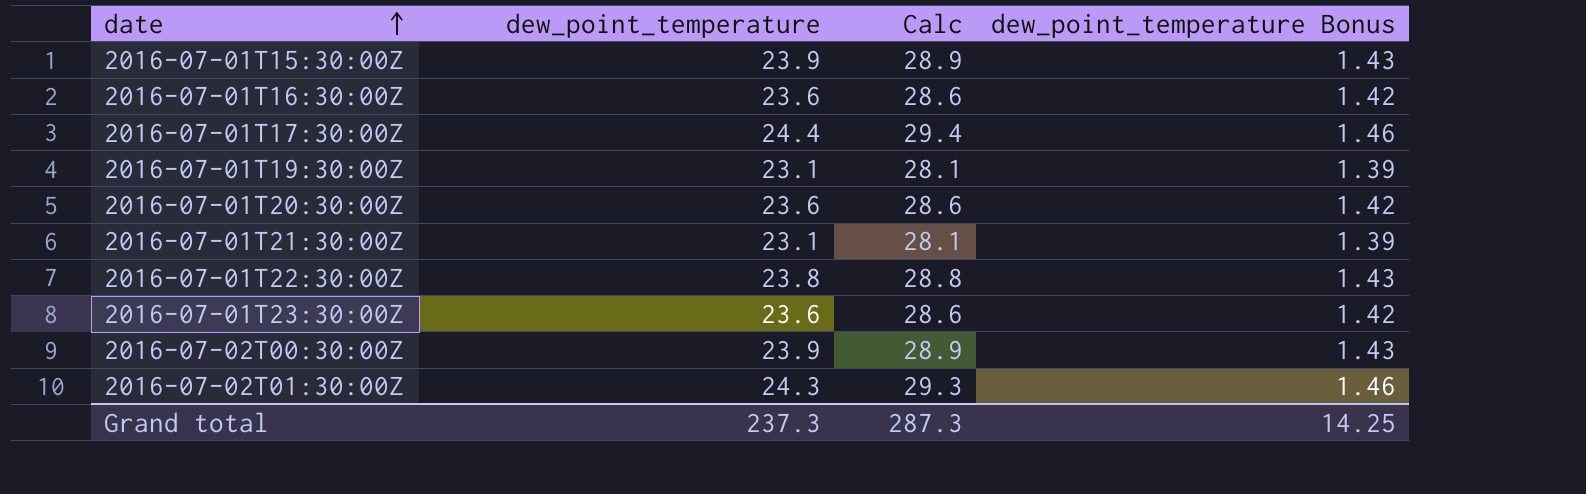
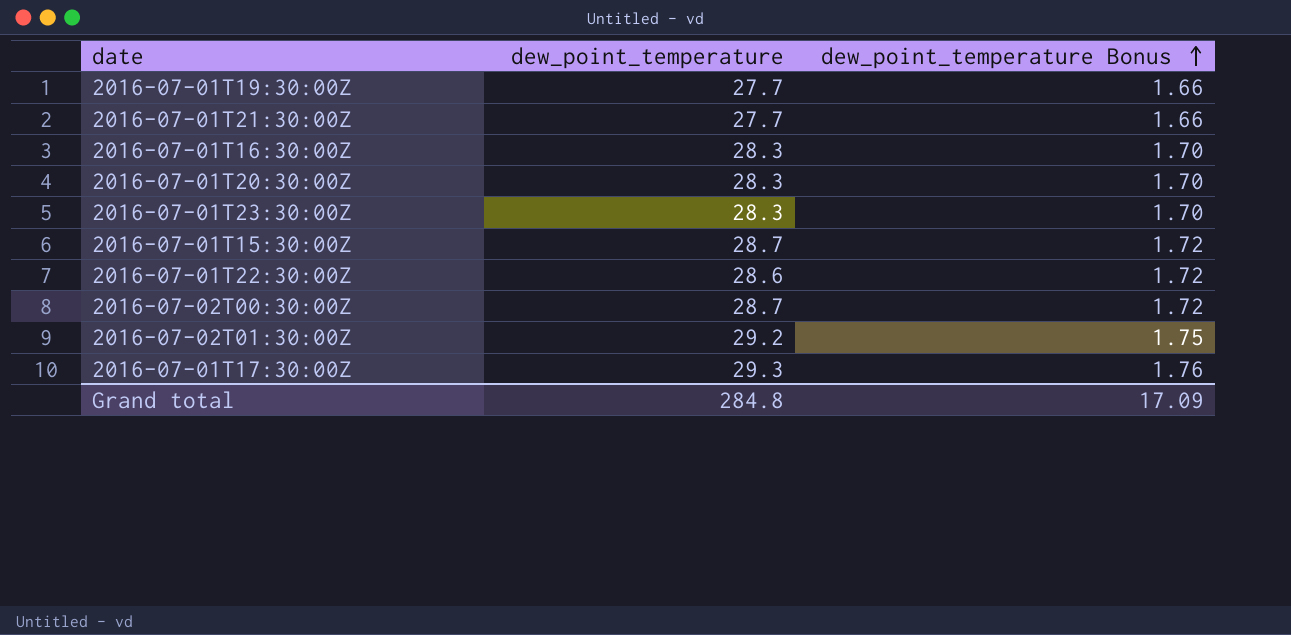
row order: date ascending -> dew_point_temperature Bonus ascending
column Calc | formula: [dew_point_temperature] + 5 -> none
2016-07-01T19:30:00Z | dew_point_temperature: 23.1 -> 27.7
2016-07-01T19:30:00Z | dew_point_temperature Bonus: 1.39 -> 1.66
2016-07-01T21:30:00Z | dew_point_temperature: 23.1 -> 27.7
2016-07-01T21:30:00Z | dew_point_temperature Bonus: 1.39 -> 1.66
2016-07-01T16:30:00Z | dew_point_temperature: 23.6 -> 28.3
2016-07-01T16:30:00Z | dew_point_temperature Bonus: 1.42 -> 1.70
2016-07-01T20:30:00Z | dew_point_temperature: 23.6 -> 28.3
2016-07-01T20:30:00Z | dew_point_temperature Bonus: 1.42 -> 1.70
2016-07-01T23:30:00Z | dew_point_temperature: 23.6 -> 28.3
2016-07-01T23:30:00Z | dew_point_temperature Bonus: 1.42 -> 1.70
2016-07-01T15:30:00Z | dew_point_temperature: 23.9 -> 28.7
2016-07-01T15:30:00Z | dew_point_temperature Bonus: 1.43 -> 1.72
2016-07-01T22:30:00Z | dew_point_temperature: 23.8 -> 28.6
2016-07-01T22:30:00Z | dew_point_temperature Bonus: 1.43 -> 1.72
2016-07-02T00:30:00Z | dew_point_temperature: 23.9 -> 28.7
2016-07-02T00:30:00Z | dew_point_temperature Bonus: 1.43 -> 1.72
2016-07-02T01:30:00Z | dew_point_temperature: 24.3 -> 29.2
2016-07-02T01:30:00Z | dew_point_temperature Bonus: 1.46 -> 1.75
2016-07-01T17:30:00Z | dew_point_temperature: 24.4 -> 29.3
2016-07-01T17:30:00Z | dew_point_temperature Bonus: 1.46 -> 1.76
Grand total | dew_point_temperature: 237.3 -> 284.8
Grand total | dew_point_temperature Bonus: 14.25 -> 17.09

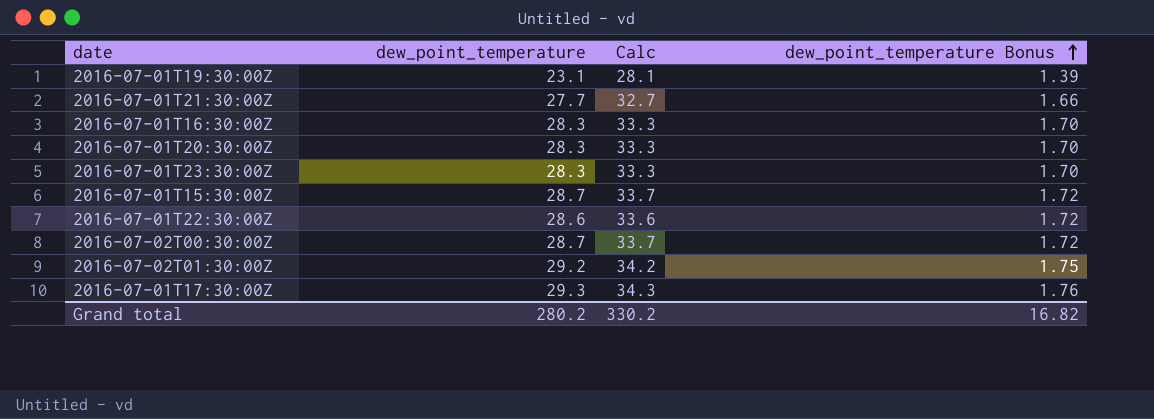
column Calc | formula: none -> [dew_point_temperature] + 5
2016-07-01T19:30:00Z | dew_point_temperature: 27.7 -> 23.1
2016-07-01T19:30:00Z | dew_point_temperature Bonus: 1.66 -> 1.39
Grand total | dew_point_temperature: 284.8 -> 280.2
Grand total | dew_point_temperature Bonus: 17.09 -> 16.82

